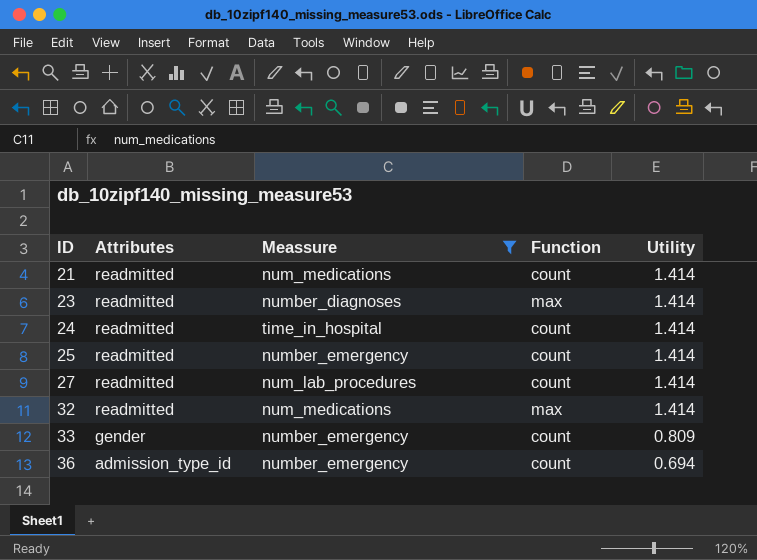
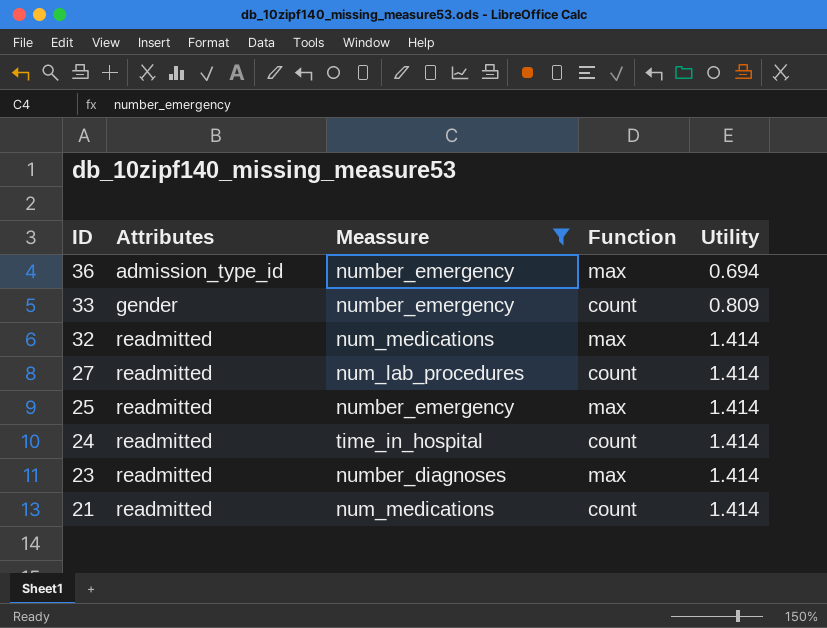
row order: ID ascending -> ID descending
36 | Function: count -> max
25 | Function: count -> max

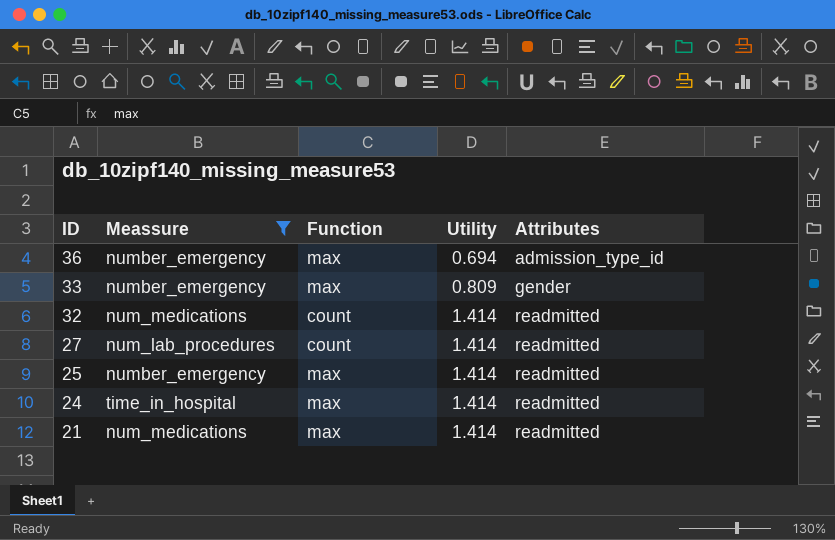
column Attributes | position: 2 -> 5
row 23: readmitted | number_diagnoses | max | 1.414 -> none
33 | Function: count -> max
32 | Function: max -> count
24 | Function: count -> max
21 | Function: count -> max

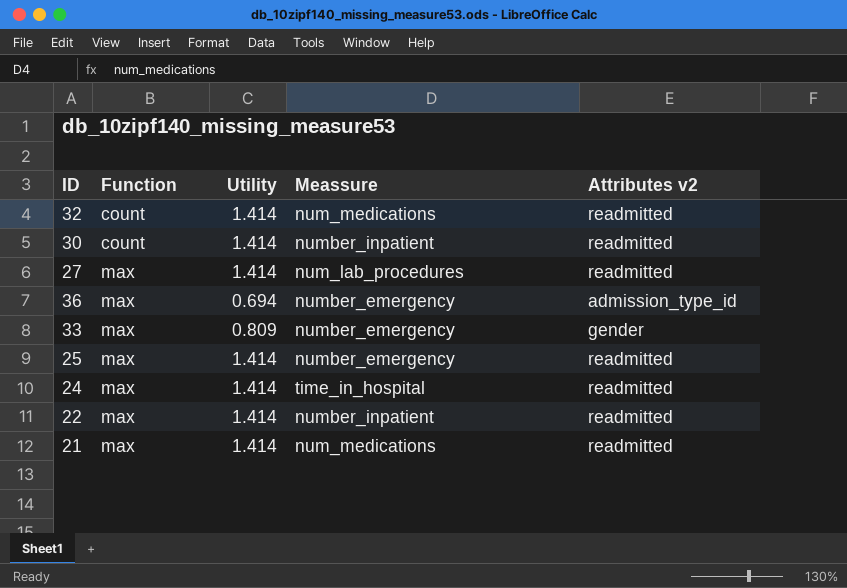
filter: Meassure != number_inpatient -> none
row order: ID descending -> Function ascending
column Meassure | position: 2 -> 4
column name: Attributes -> Attributes v2
27 | Function: count -> max

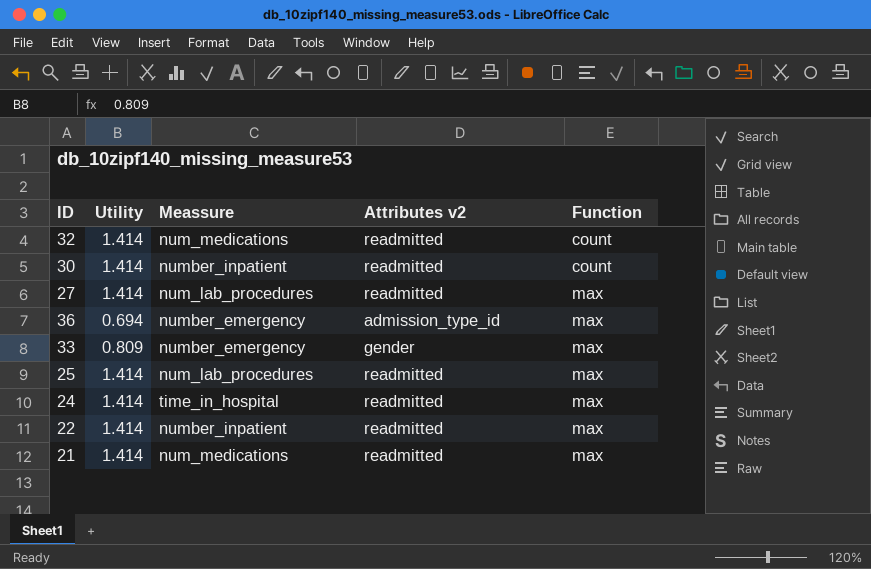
column Function | position: 2 -> 5
25 | Meassure: number_emergency -> num_lab_procedures

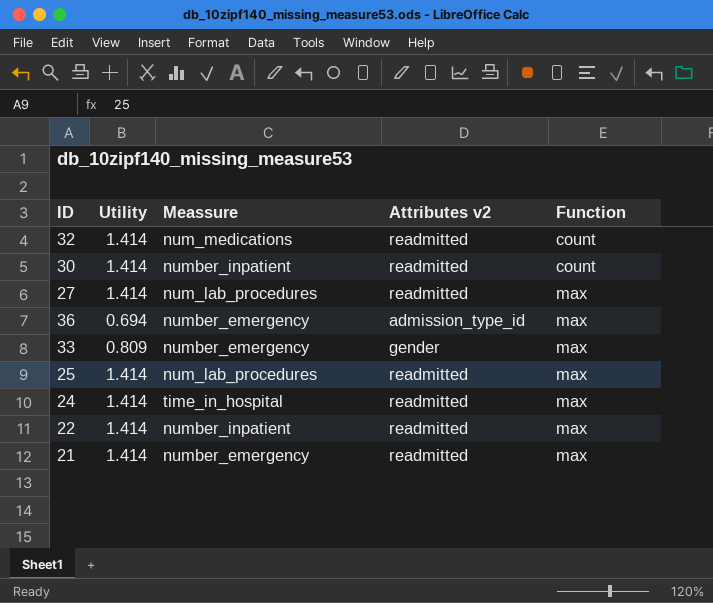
21 | Meassure: num_medications -> number_emergency

